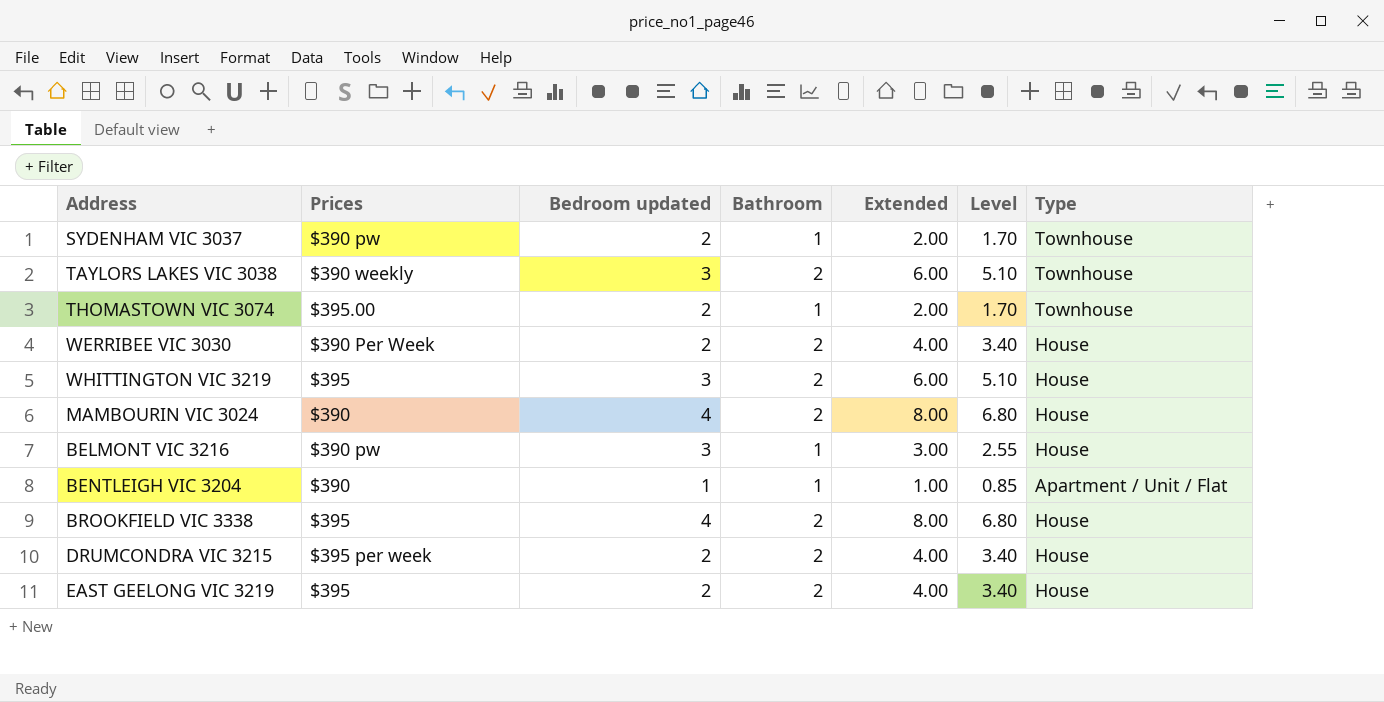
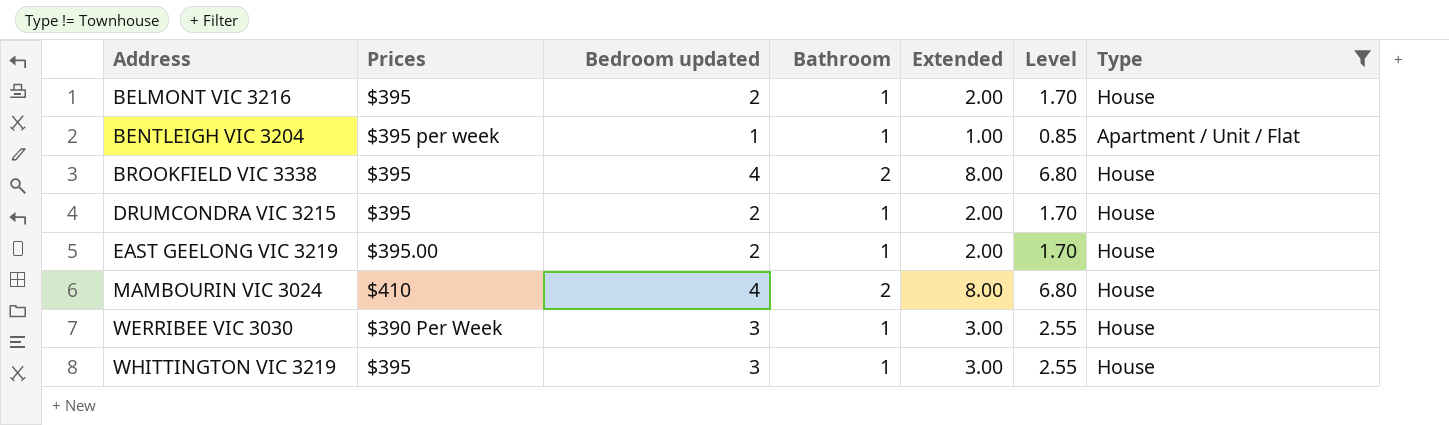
filter: none -> Type != Townhouse
row order: none -> Address ascending
BELMONT VIC 3216 | Prices: $390 pw -> $395
BELMONT VIC 3216 | Bedroom updated: 3 -> 2
BELMONT VIC 3216 | Extended: 3.00 -> 2.00
BELMONT VIC 3216 | Level: 2.55 -> 1.70
BENTLEIGH VIC 3204 | Prices: $390 -> $395 per week
DRUMCONDRA VIC 3215 | Prices: $395 per week -> $395
DRUMCONDRA VIC 3215 | Bathroom: 2 -> 1
DRUMCONDRA VIC 3215 | Extended: 4.00 -> 2.00
DRUMCONDRA VIC 3215 | Level: 3.40 -> 1.70
EAST GEELONG VIC 3219 | Prices: $395 -> $395.00
EAST GEELONG VIC 3219 | Bathroom: 2 -> 1
EAST GEELONG VIC 3219 | Extended: 4.00 -> 2.00
EAST GEELONG VIC 3219 | Level: 3.40 -> 1.70
MAMBOURIN VIC 3024 | Prices: $390 -> $410
WERRIBEE VIC 3030 | Bedroom updated: 2 -> 3
WERRIBEE VIC 3030 | Bathroom: 2 -> 1
WERRIBEE VIC 3030 | Extended: 4.00 -> 3.00
WERRIBEE VIC 3030 | Level: 3.40 -> 2.55
WHITTINGTON VIC 3219 | Bathroom: 2 -> 1
WHITTINGTON VIC 3219 | Extended: 6.00 -> 3.00
WHITTINGTON VIC 3219 | Level: 5.10 -> 2.55

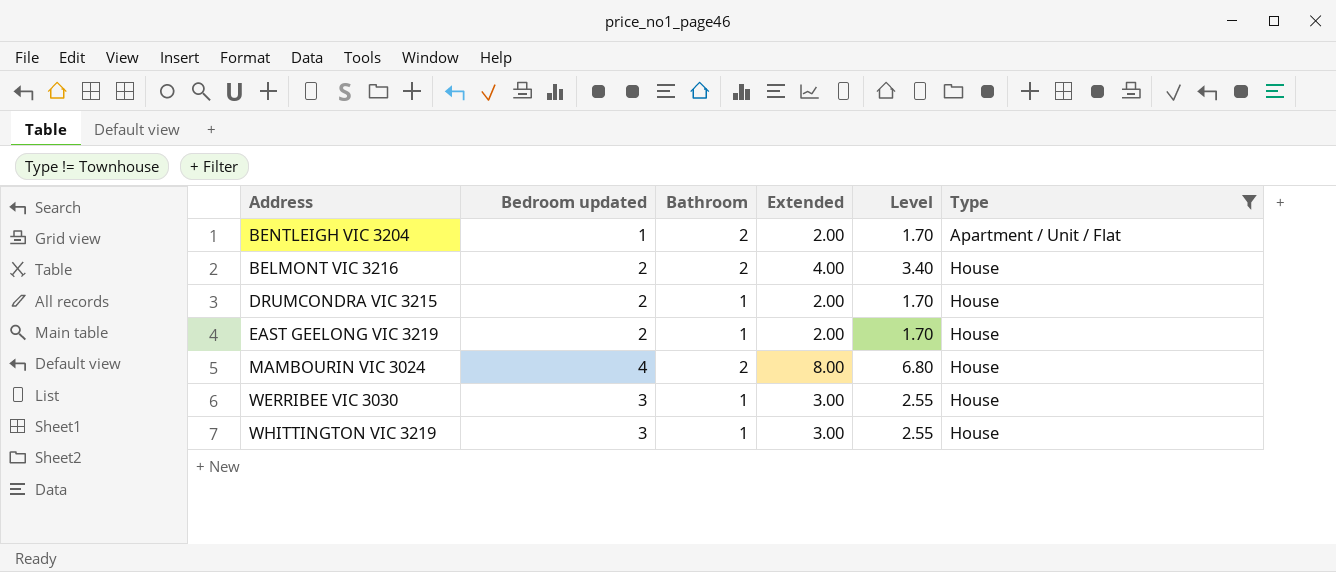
row order: Address ascending -> Type ascending
column Prices | position: 2 -> none
row BROOKFIELD VIC 3338: $395 | 4 | 2 | 8.00 | 6.80 | House -> none
BENTLEIGH VIC 3204 | Bathroom: 1 -> 2
BENTLEIGH VIC 3204 | Extended: 1.00 -> 2.00
BENTLEIGH VIC 3204 | Level: 0.85 -> 1.70
BELMONT VIC 3216 | Bathroom: 1 -> 2
BELMONT VIC 3216 | Extended: 2.00 -> 4.00
BELMONT VIC 3216 | Level: 1.70 -> 3.40

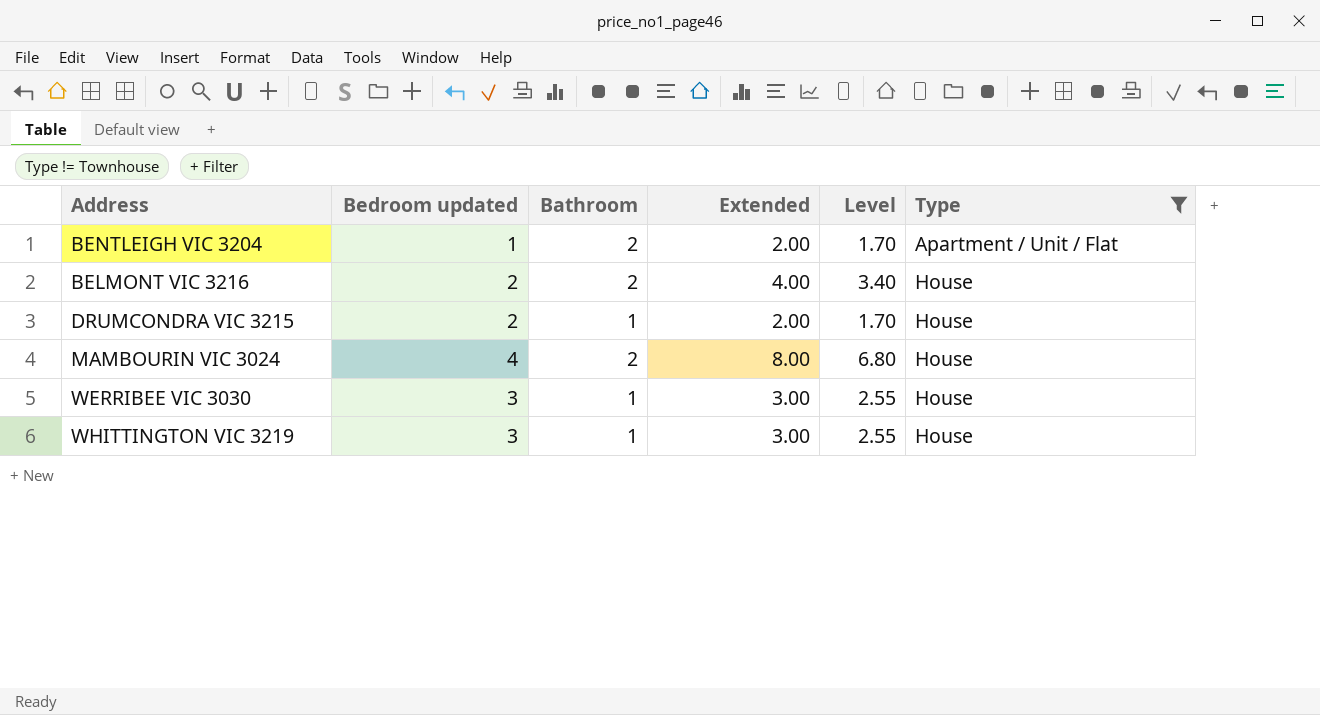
row EAST GEELONG VIC 3219: 2 | 1 | 2.00 | 1.70 | House -> none

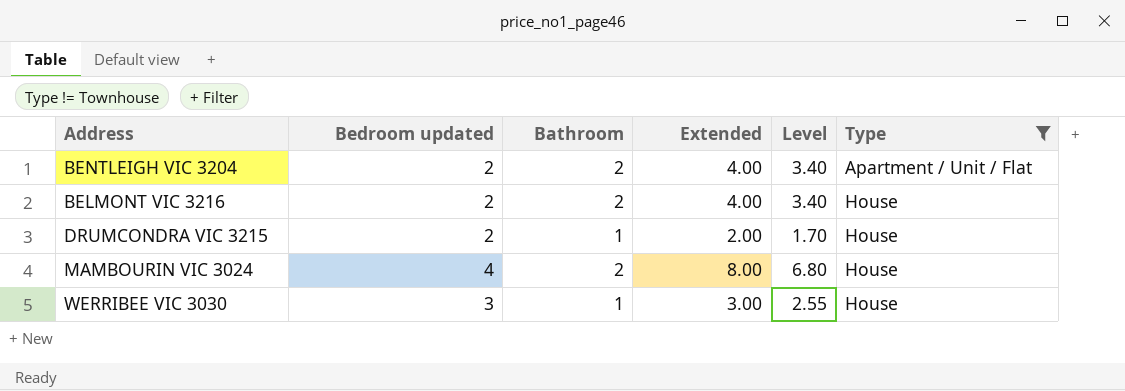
row WHITTINGTON VIC 3219: 3 | 1 | 3.00 | 2.55 | House -> none
BENTLEIGH VIC 3204 | Bedroom updated: 1 -> 2
BENTLEIGH VIC 3204 | Extended: 2.00 -> 4.00
BENTLEIGH VIC 3204 | Level: 1.70 -> 3.40

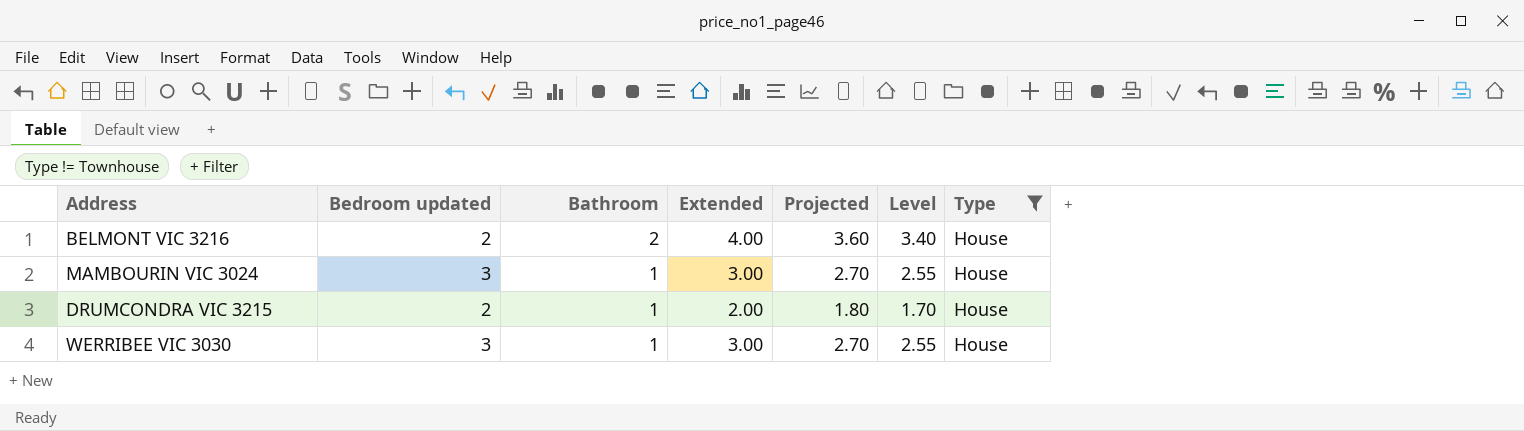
row order: Type ascending -> Bathroom descending
column Projected | formula: none -> [Extended] * 0.9
row BENTLEIGH VIC 3204: 2 | 2 | 4.00 | 3.40 | Apartment / Unit / Flat -> none
MAMBOURIN VIC 3024 | Bedroom updated: 4 -> 3
MAMBOURIN VIC 3024 | Bathroom: 2 -> 1
MAMBOURIN VIC 3024 | Extended: 8.00 -> 3.00
MAMBOURIN VIC 3024 | Level: 6.80 -> 2.55

